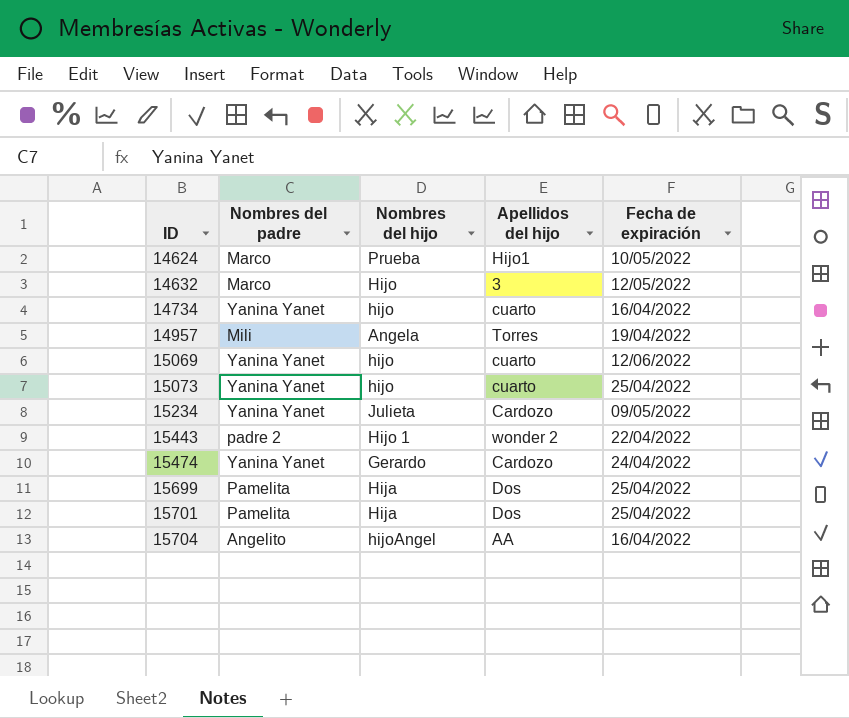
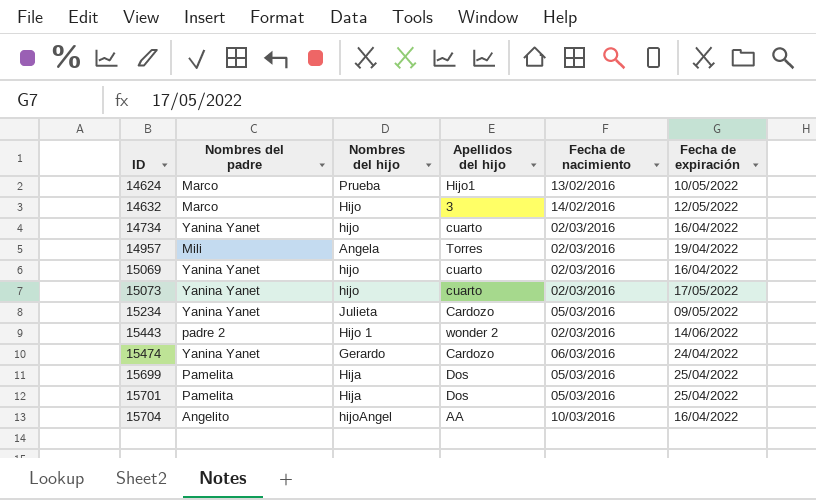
column Fecha de nacimiento | position: none -> 5
15069 | Fecha de expiración: 12/06/2022 -> 16/04/2022
15073 | Fecha de expiración: 25/04/2022 -> 17/05/2022
15443 | Fecha de expiración: 22/04/2022 -> 14/06/2022

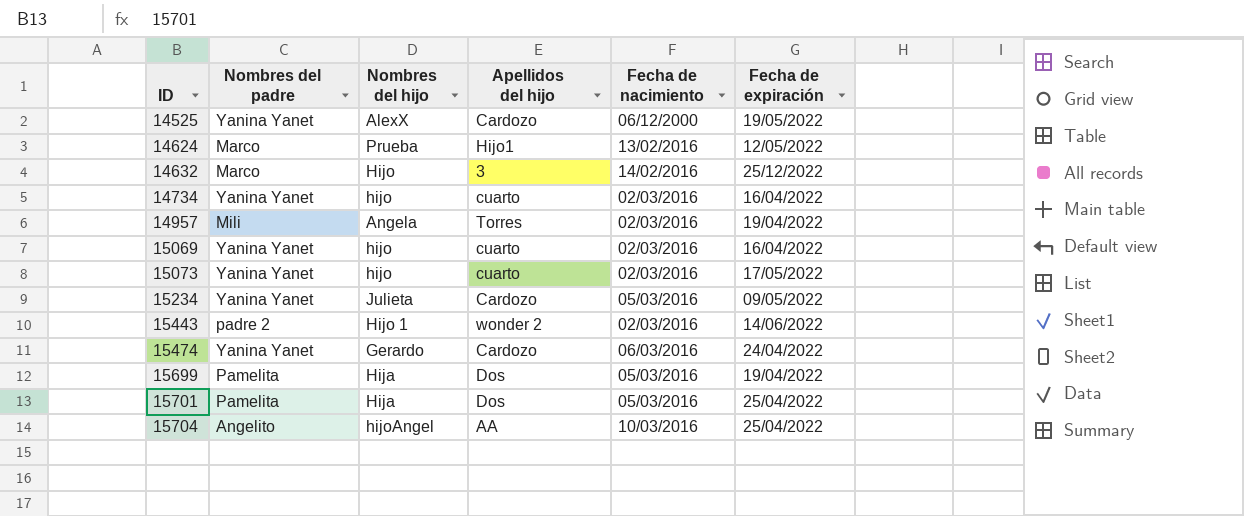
row 14525: none -> Yanina Yanet | AlexX | Cardozo | 06/12/2000 | 19/05/2022
14624 | Fecha de expiración: 10/05/2022 -> 12/05/2022
14632 | Fecha de expiración: 12/05/2022 -> 25/12/2022
15699 | Fecha de expiración: 25/04/2022 -> 19/04/2022
15704 | Fecha de expiración: 16/04/2022 -> 25/04/2022

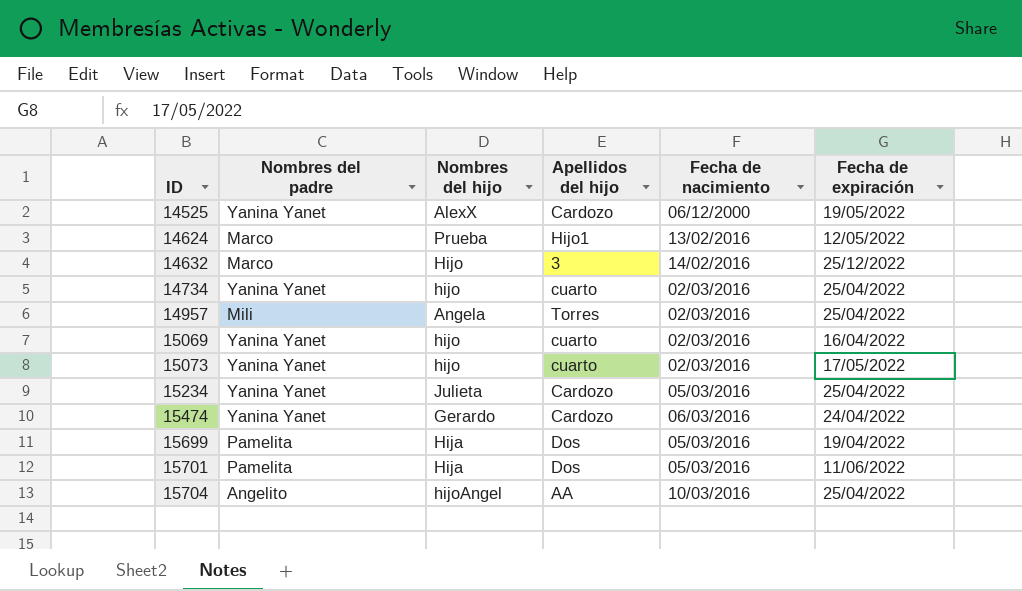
row 15443: padre 2 | Hijo 1 | wonder 2 | 02/03/2016 | 14/06/2022 -> none
14734 | Fecha de expiración: 16/04/2022 -> 25/04/2022
14957 | Fecha de expiración: 19/04/2022 -> 25/04/2022
15234 | Fecha de expiración: 09/05/2022 -> 25/04/2022
15701 | Fecha de expiración: 25/04/2022 -> 11/06/2022

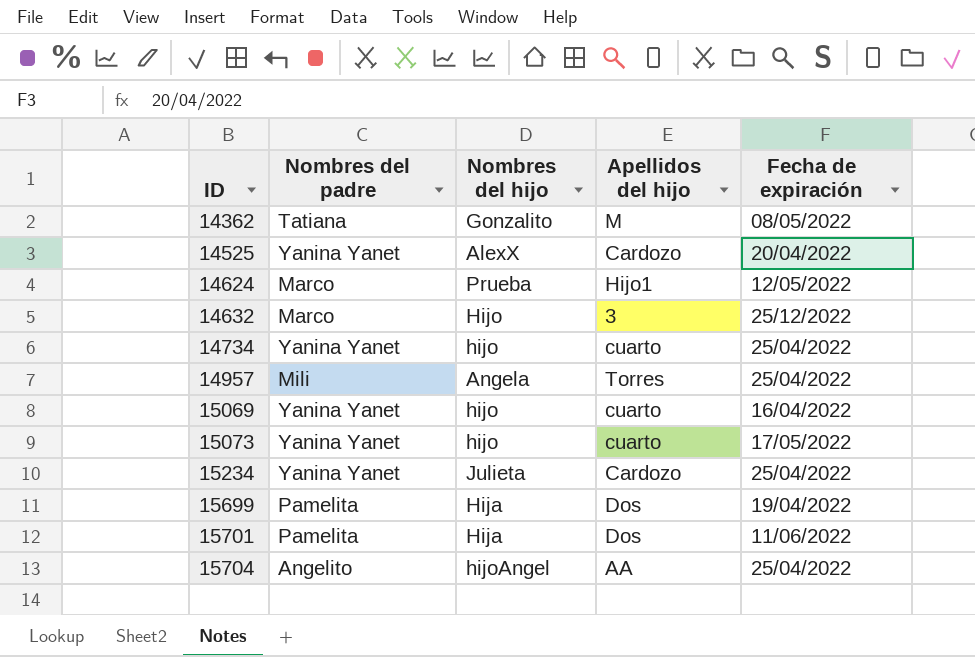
column Fecha de nacimiento | position: 5 -> none
row 15474: Yanina Yanet | Gerardo | Cardozo | 06/03/2016 | 24/04/2022 -> none
row 14362: none -> Tatiana | Gonzalito | M | 08/05/2022
14525 | Fecha de expiración: 19/05/2022 -> 20/04/2022

